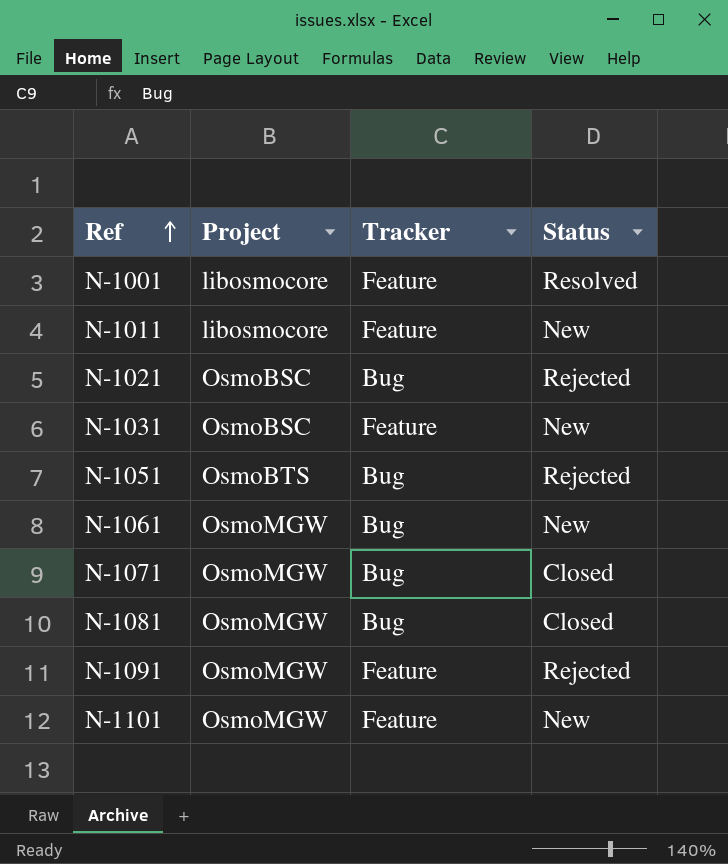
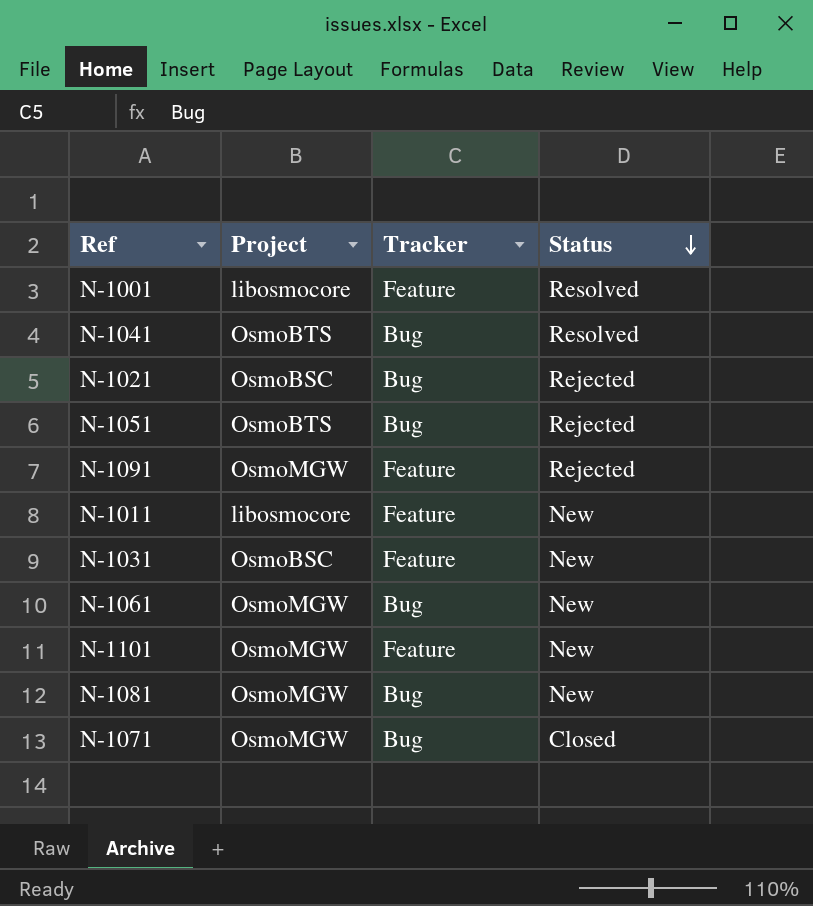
row order: Ref ascending -> Status descending
row N-1041: none -> OsmoBTS | Bug | Resolved
N-1081 | Status: Closed -> New

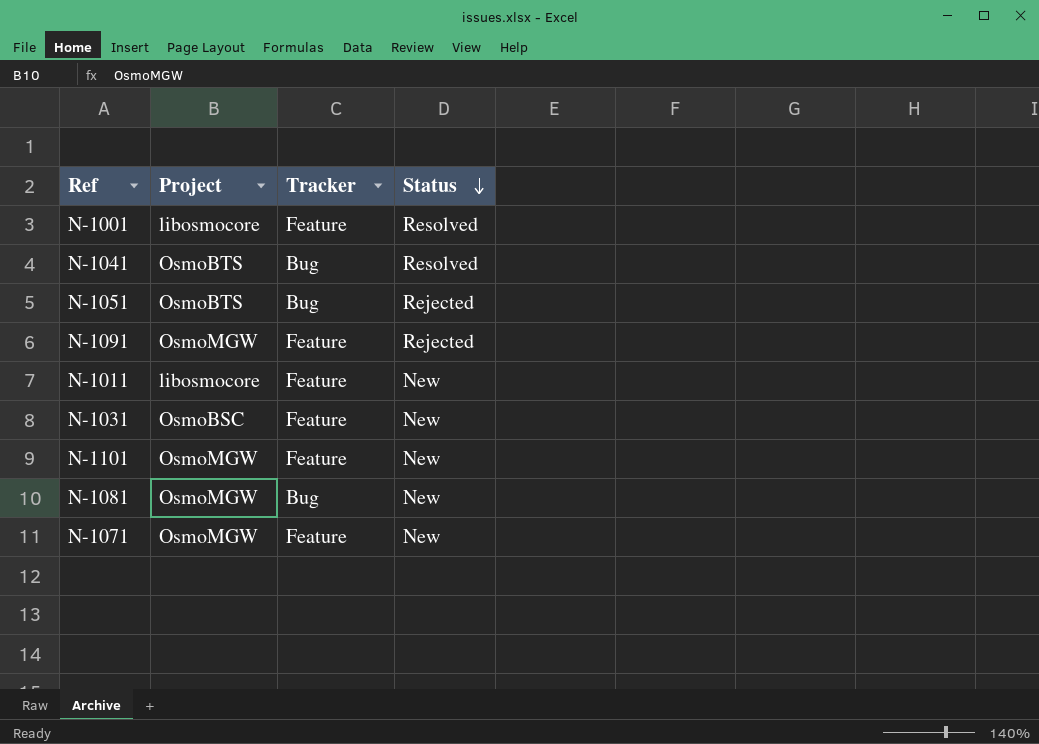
row N-1021: OsmoBSC | Bug | Rejected -> none
row N-1061: OsmoMGW | Bug | New -> none
N-1071 | Tracker: Bug -> Feature
N-1071 | Status: Closed -> New

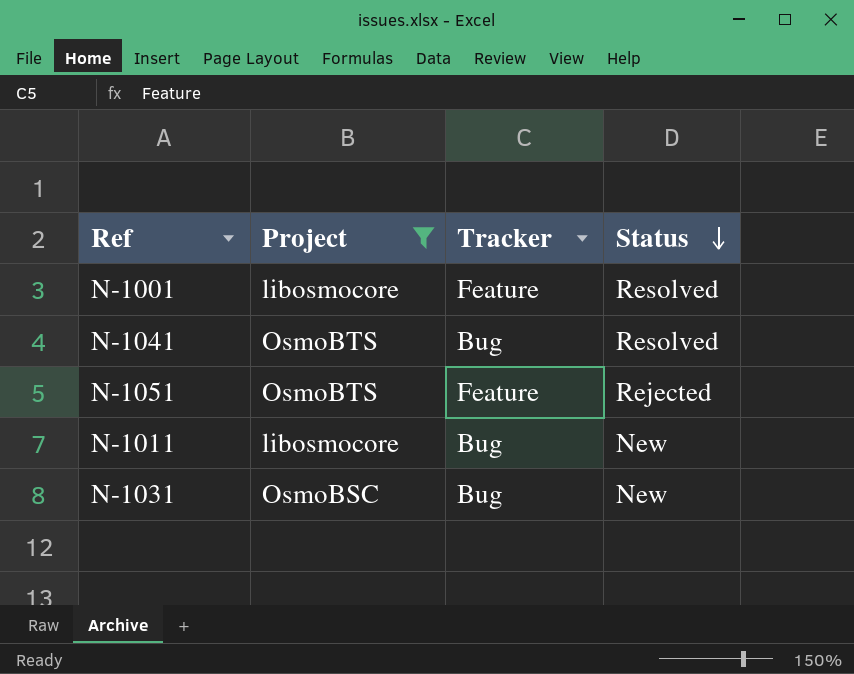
filter: none -> Project != OsmoMGW
N-1051 | Tracker: Bug -> Feature
N-1011 | Tracker: Feature -> Bug
N-1031 | Tracker: Feature -> Bug

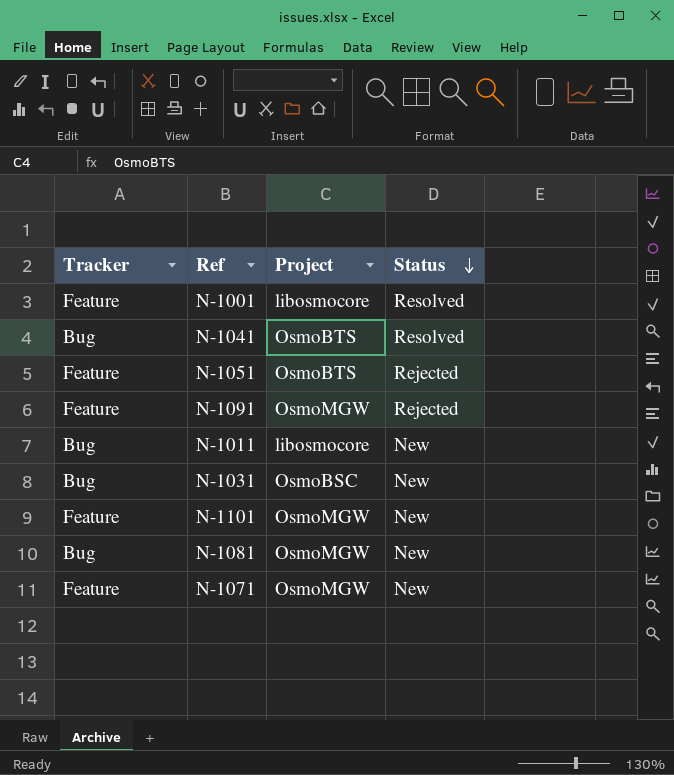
filter: Project != OsmoMGW -> none
column Tracker | position: 3 -> 1

